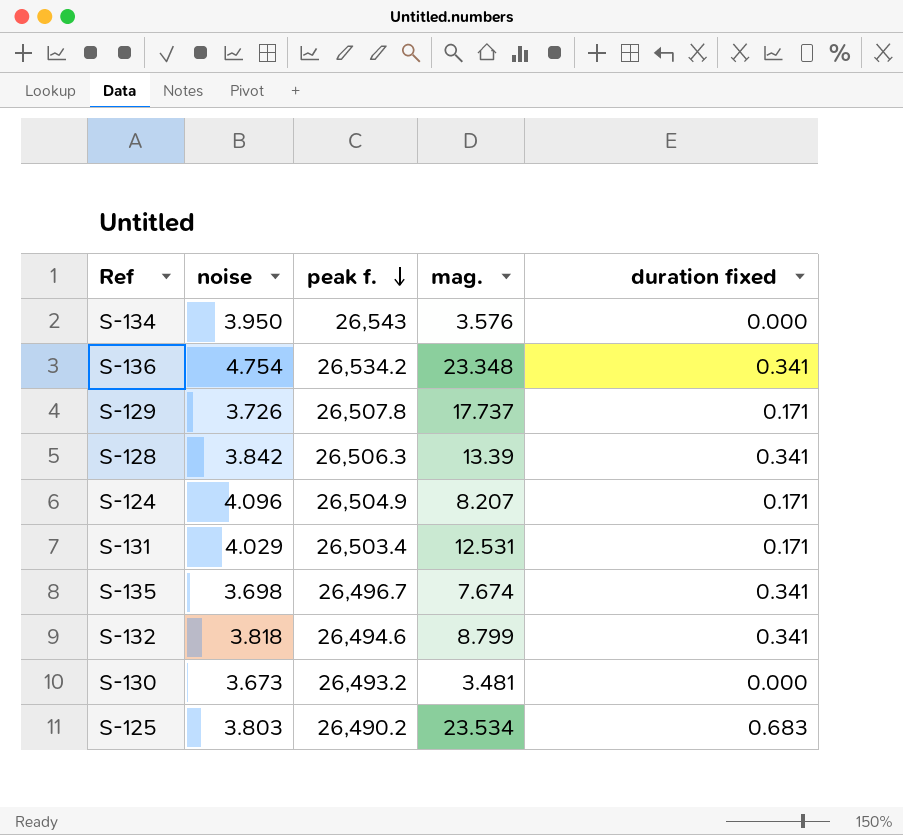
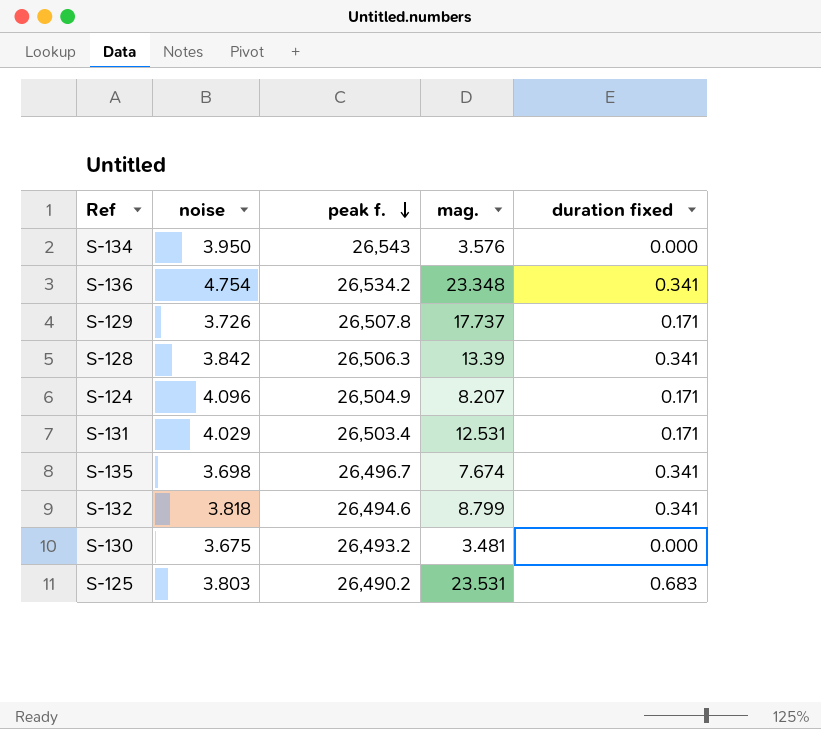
S-130 | noise: 3.673 -> 3.675
S-125 | mag.: 23.534 -> 23.531

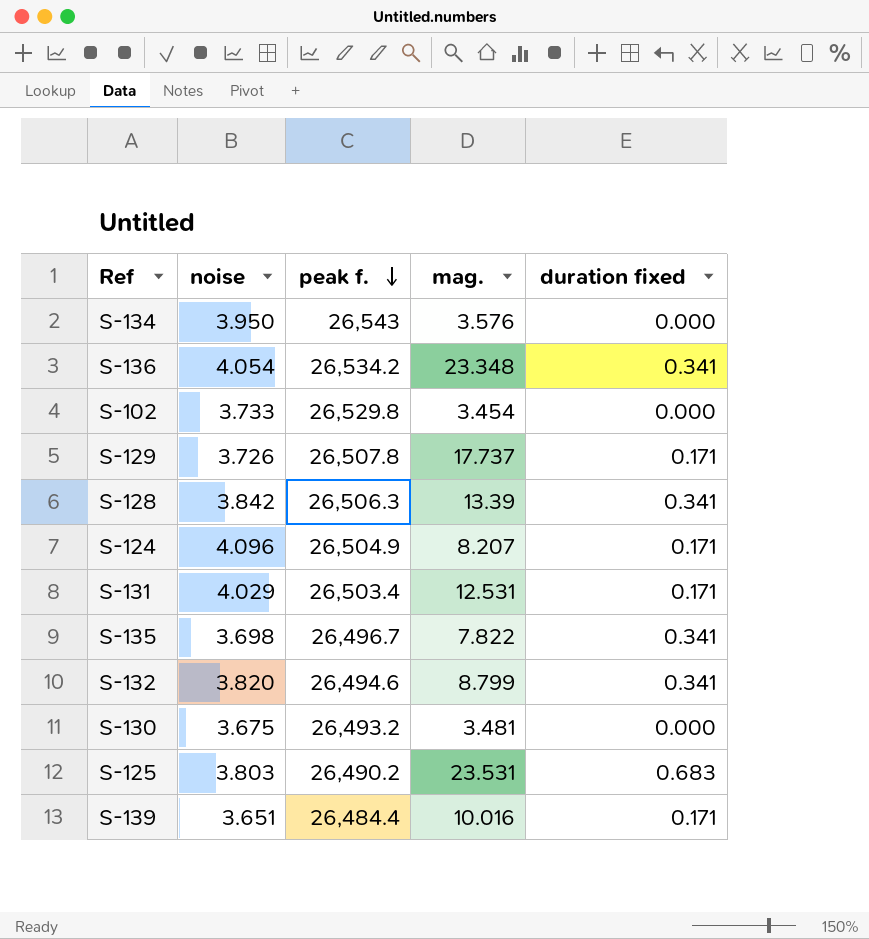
S-136 | noise: 4.754 -> 4.054
row S-102: none -> 3.733 | 26,529.8 | 3.454 | 0.000
S-135 | mag.: 7.674 -> 7.822
S-132 | noise: 3.818 -> 3.820
row S-139: none -> 3.651 | 26,484.4 | 10.016 | 0.171

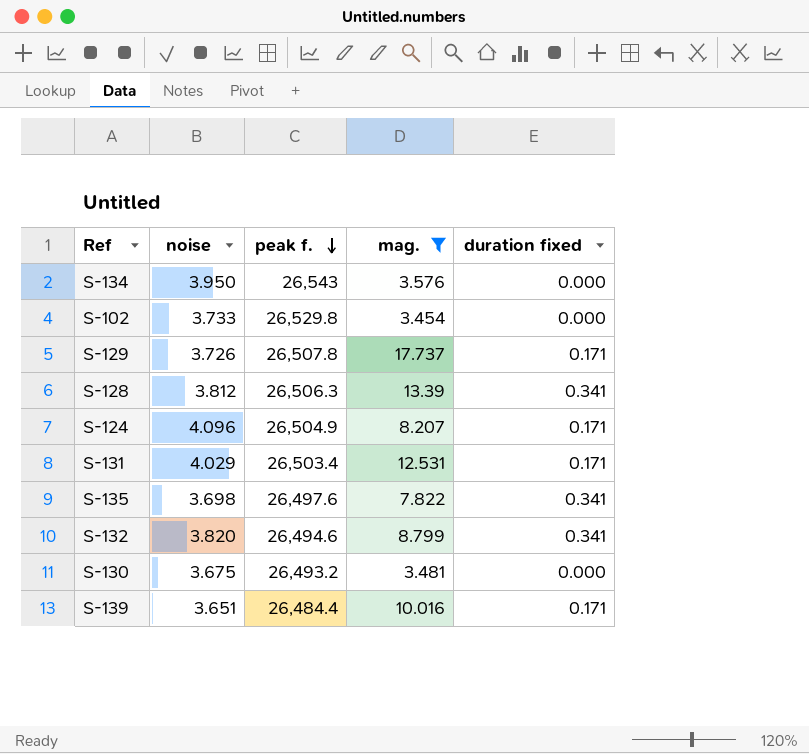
filter: none -> mag. <= 17.737
S-128 | noise: 3.842 -> 3.812
S-135 | peak f.: 26,496.7 -> 26,497.6

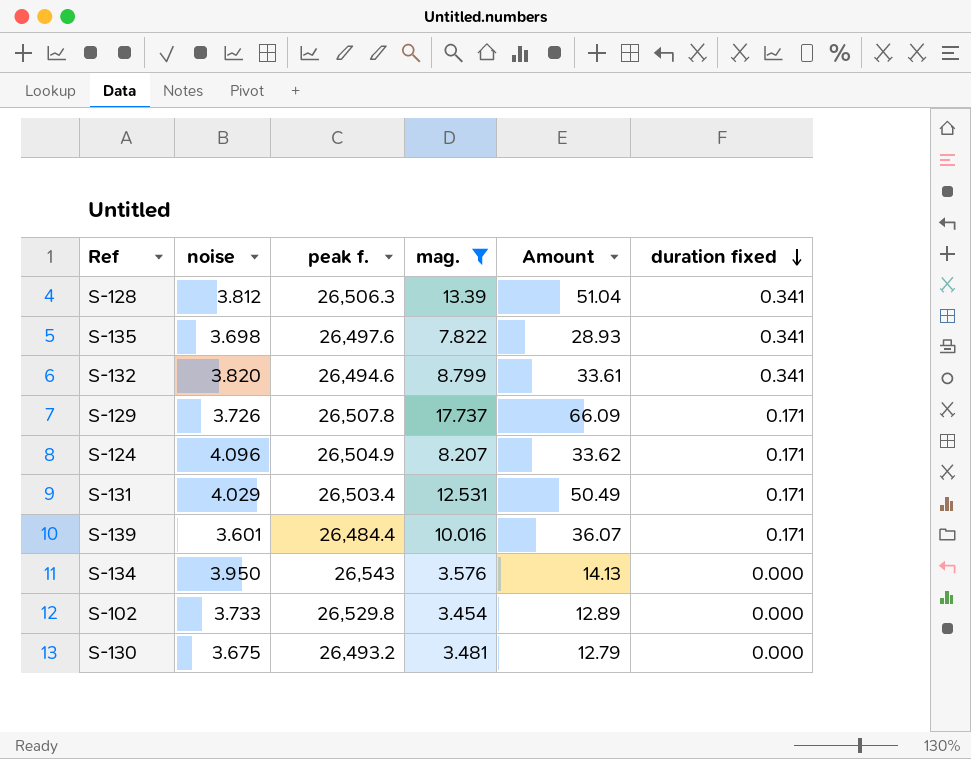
row order: peak f. descending -> duration fixed descending
column Amount | formula: none -> [noise] * [mag.]
S-139 | noise: 3.651 -> 3.601

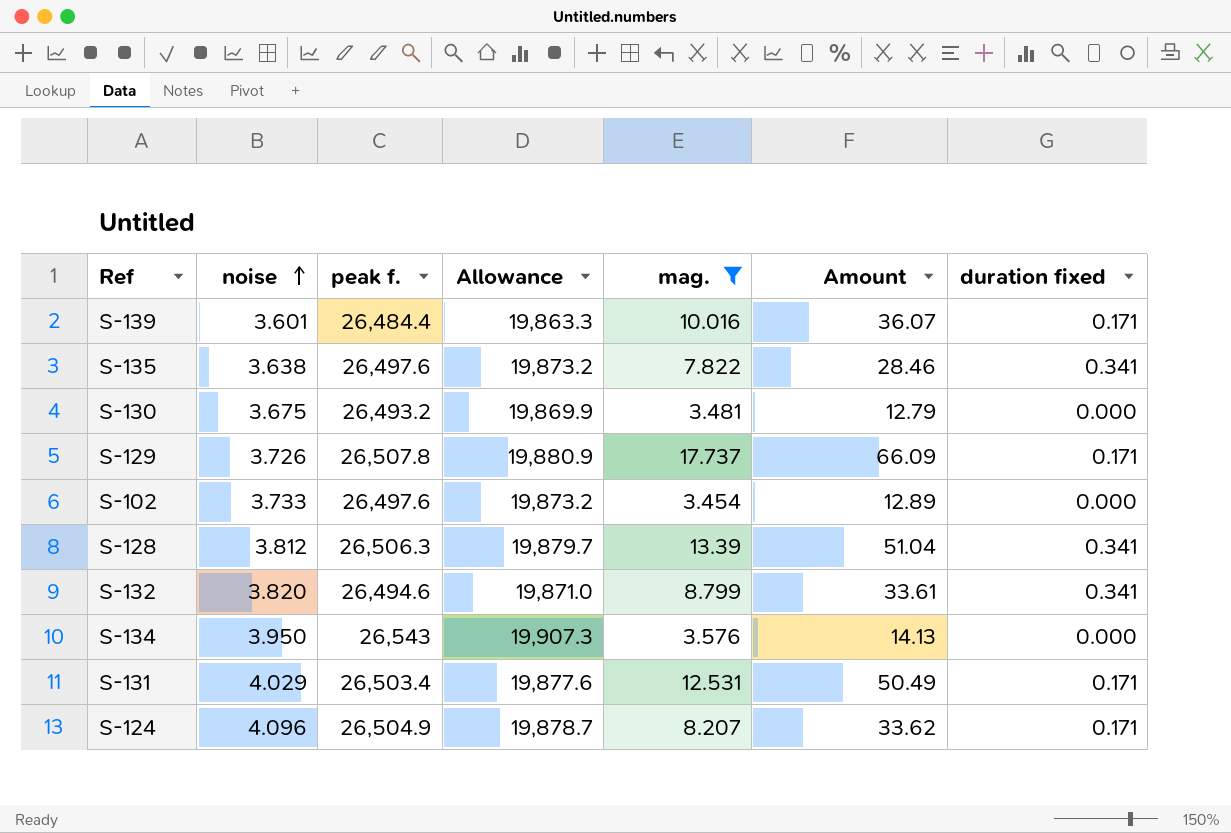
row order: duration fixed descending -> noise ascending
column Allowance | formula: none -> [peak f.] * 0.75
S-135 | noise: 3.698 -> 3.638
S-135 | Amount: 28.93 -> 28.46
S-102 | peak f.: 26,529.8 -> 26,497.6

